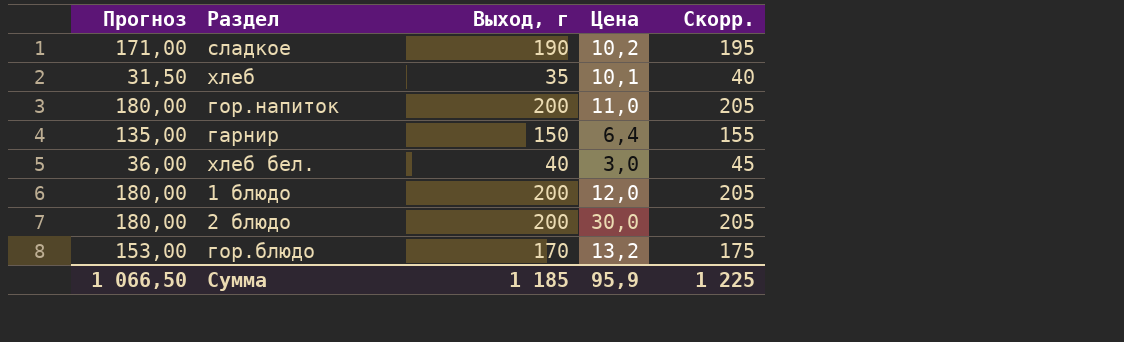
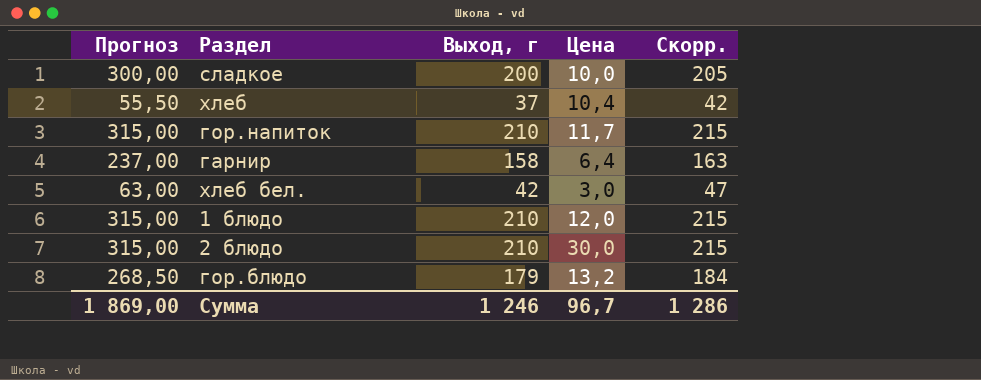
column Прогноз | formula: [Выход, г] * 0,9 -> [Выход, г] * 1,5
сладкое | Выход, г: 190 -> 200
сладкое | Цена: 10,2 -> 10,0
сладкое | Скорр.: 195 -> 205
хлеб | Выход, г: 35 -> 37
хлеб | Цена: 10,1 -> 10,4
хлеб | Скорр.: 40 -> 42
гор.напиток | Выход, г: 200 -> 210
гор.напиток | Цена: 11,0 -> 11,7
гор.напиток | Скорр.: 205 -> 215
гарнир | Выход, г: 150 -> 158
гарнир | Скорр.: 155 -> 163
хлеб бел. | Выход, г: 40 -> 42
хлеб бел. | Скорр.: 45 -> 47
1 блюдо | Выход, г: 200 -> 210
1 блюдо | Скорр.: 205 -> 215
2 блюдо | Выход, г: 200 -> 210
2 блюдо | Скорр.: 205 -> 215
гор.блюдо | Выход, г: 170 -> 179
гор.блюдо | Скорр.: 175 -> 184
Сумма | Прогноз: 1 066,50 -> 1 869,00
Сумма | Выход, г: 1 185 -> 1 246
Сумма | Цена: 95,9 -> 96,7
Сумма | Скорр.: 1 225 -> 1 286

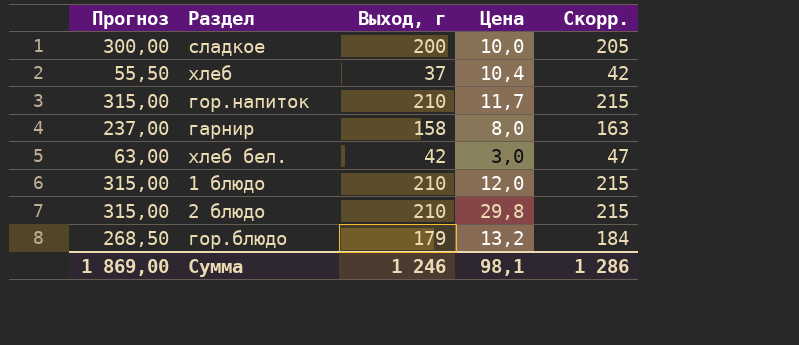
гарнир | Цена: 6,4 -> 8,0
2 блюдо | Цена: 30,0 -> 29,8
Сумма | Цена: 96,7 -> 98,1

